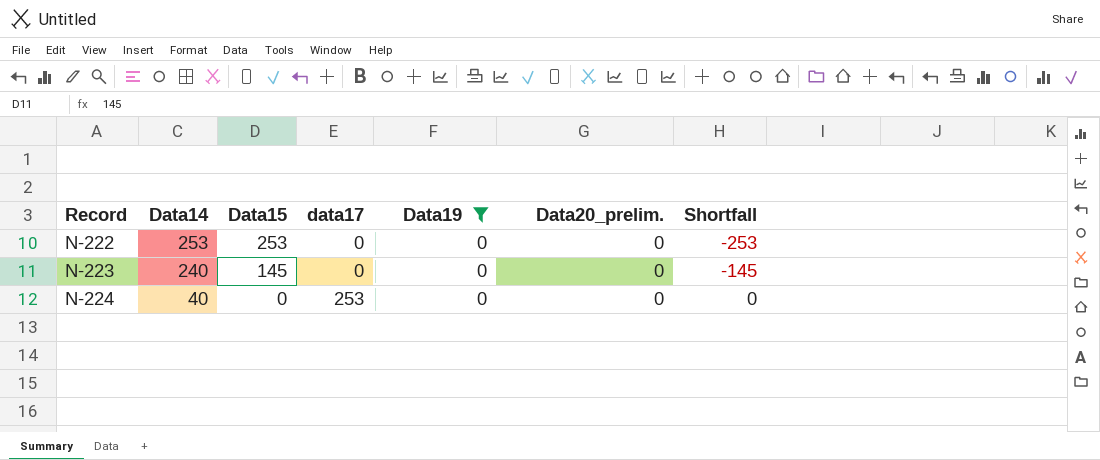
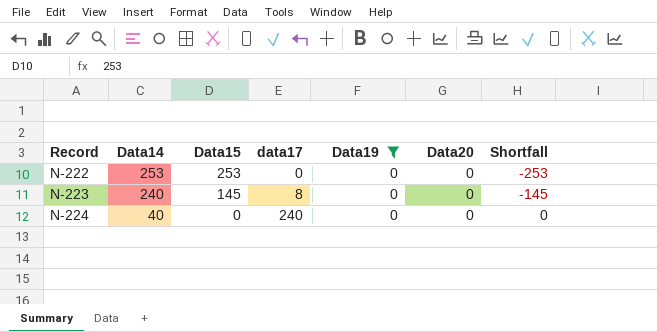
column name: Data20_prelim. -> Data20
N-223 | data17: 0 -> 8
N-224 | data17: 253 -> 240

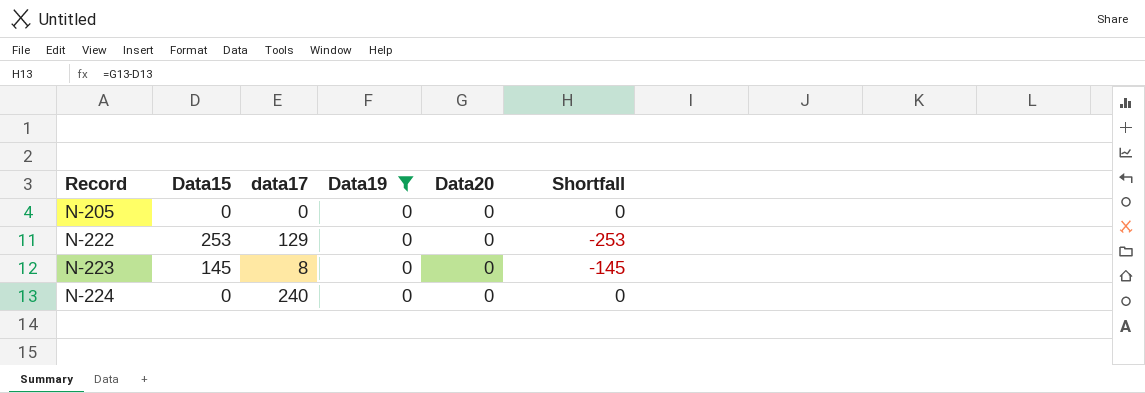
column Data14 | position: 2 -> none
row N-205: none -> 0 | 0 | 0 | 0 | 0
N-222 | data17: 0 -> 129

